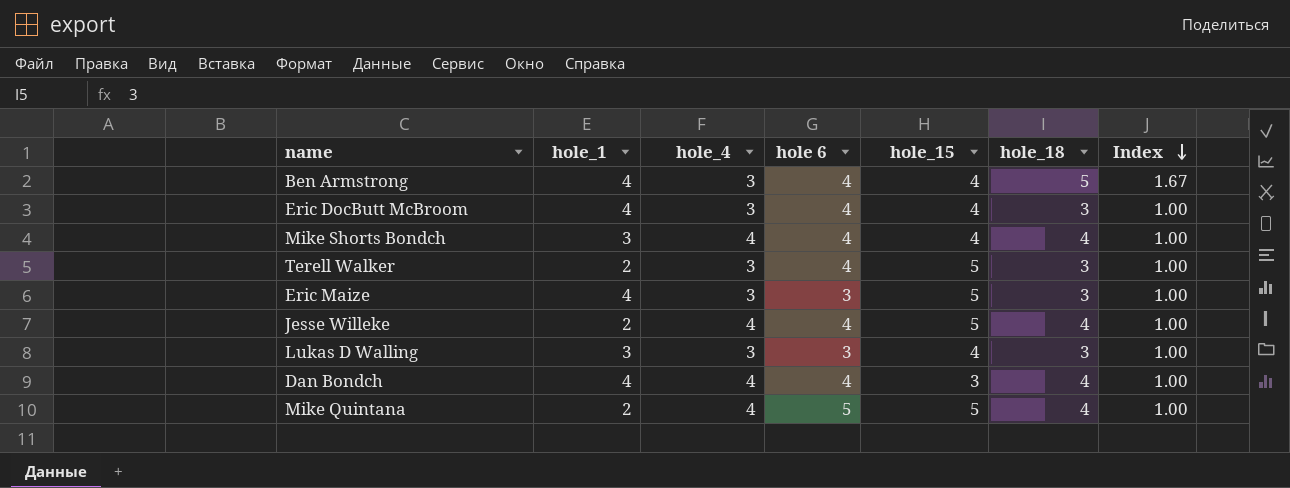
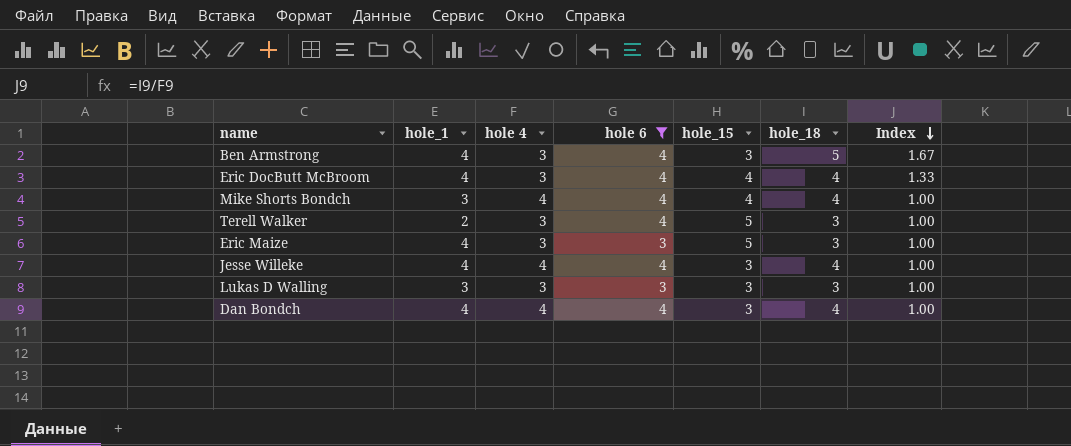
filter: none -> hole 6 != 5
column name: hole_4 -> hole 4
Ben Armstrong | hole_15: 4 -> 3
Eric DocButt McBroom | hole_18: 3 -> 4
Eric DocButt McBroom | Index: 1.00 -> 1.33
Jesse Willeke | hole_1: 2 -> 4
Jesse Willeke | hole_15: 5 -> 3
Lukas D Walling | hole_15: 4 -> 3

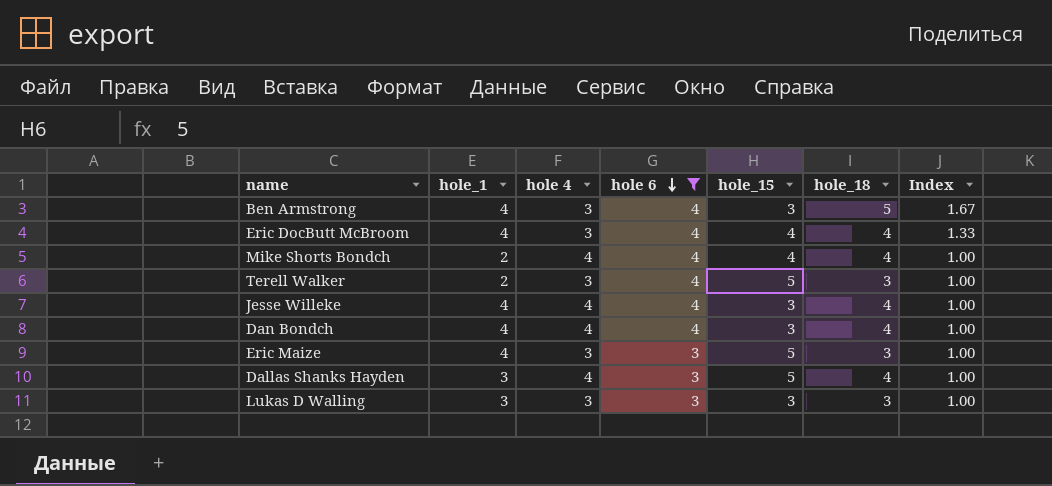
row order: Index descending -> hole 6 descending
Mike Shorts Bondch | hole_1: 3 -> 2
row Dallas Shanks Hayden: none -> 3 | 4 | 3 | 5 | 4 | 1.00

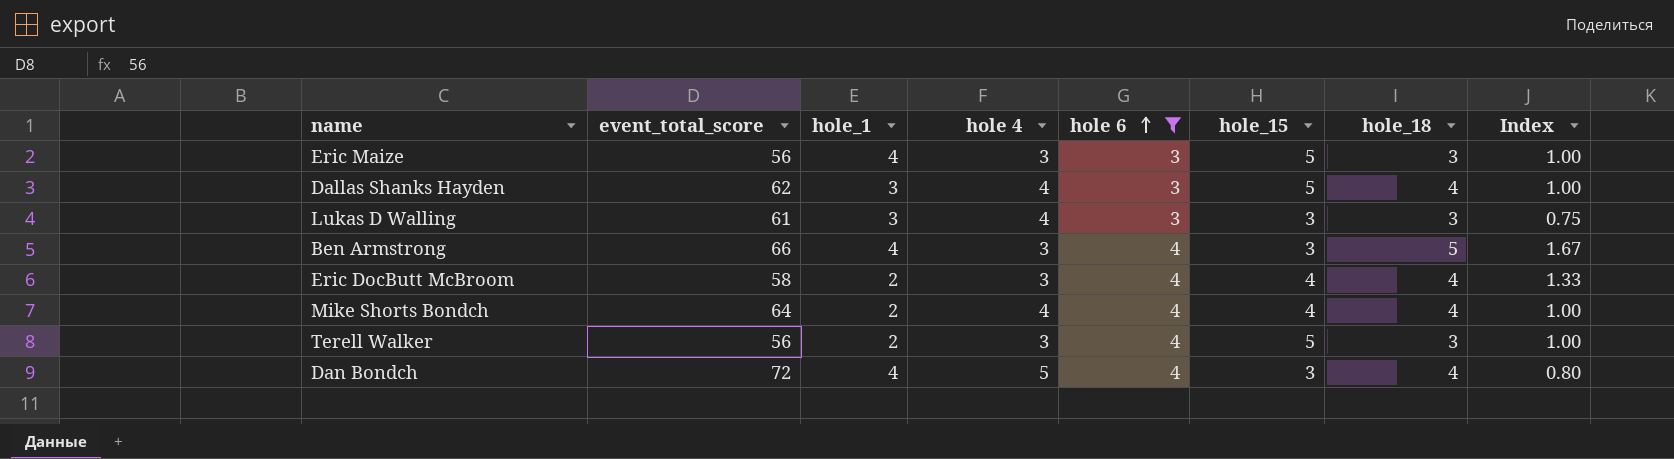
row order: hole 6 descending -> hole 6 ascending
column event_total_score | position: none -> 2
row Jesse Willeke: 4 | 4 | 4 | 3 | 4 | 1.00 -> none
Lukas D Walling | hole 4: 3 -> 4
Lukas D Walling | Index: 1.00 -> 0.75
Eric DocButt McBroom | hole_1: 4 -> 2
Dan Bondch | hole 4: 4 -> 5
Dan Bondch | Index: 1.00 -> 0.80

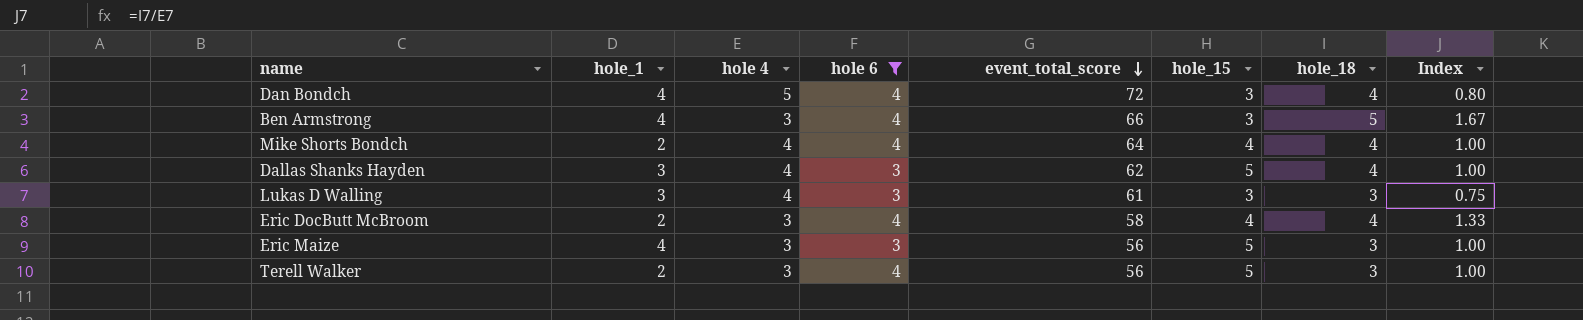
row order: hole 6 ascending -> event_total_score descending
column event_total_score | position: 2 -> 5

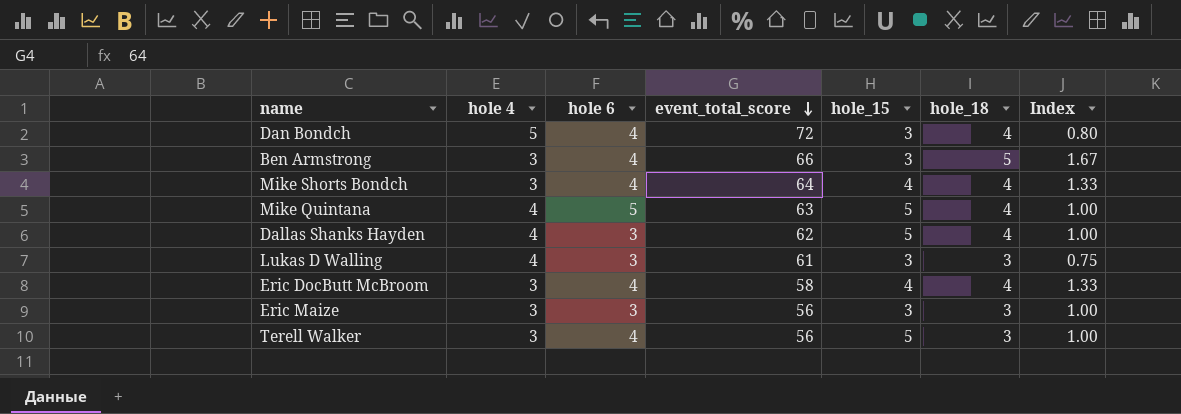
filter: hole 6 != 5 -> none
column hole_1 | position: 2 -> none
Mike Shorts Bondch | hole 4: 4 -> 3
Mike Shorts Bondch | Index: 1.00 -> 1.33
Eric Maize | hole_15: 5 -> 3

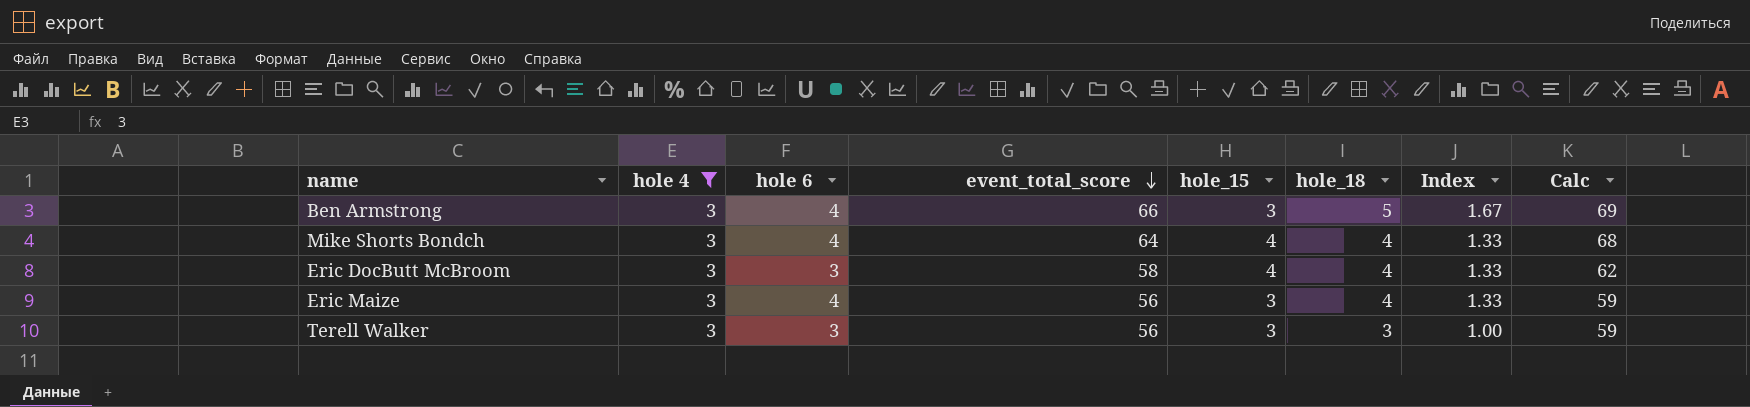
filter: none -> hole 4 = 3
column Calc | formula: none -> [event_total_score] + [hole_15]
Eric DocButt McBroom | hole 6: 4 -> 3
Eric Maize | hole 6: 3 -> 4
Eric Maize | hole_18: 3 -> 4
Eric Maize | Index: 1.00 -> 1.33
Terell Walker | hole 6: 4 -> 3
Terell Walker | hole_15: 5 -> 3

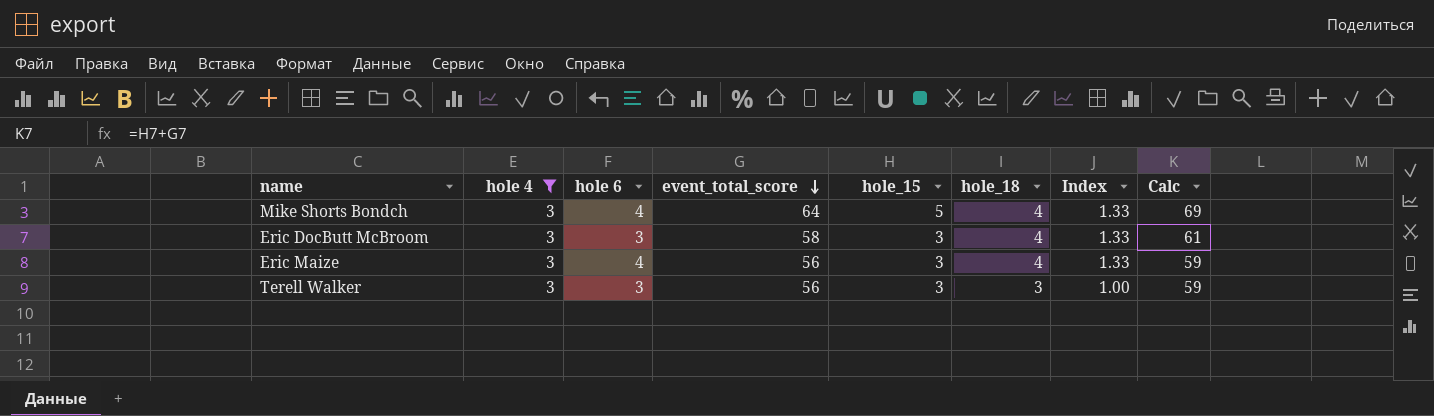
row Ben Armstrong: 3 | 4 | 66 | 3 | 5 | 1.67 | 69 -> none
Mike Shorts Bondch | hole_15: 4 -> 5
Mike Shorts Bondch | Calc: 68 -> 69
Eric DocButt McBroom | hole_15: 4 -> 3
Eric DocButt McBroom | Calc: 62 -> 61

